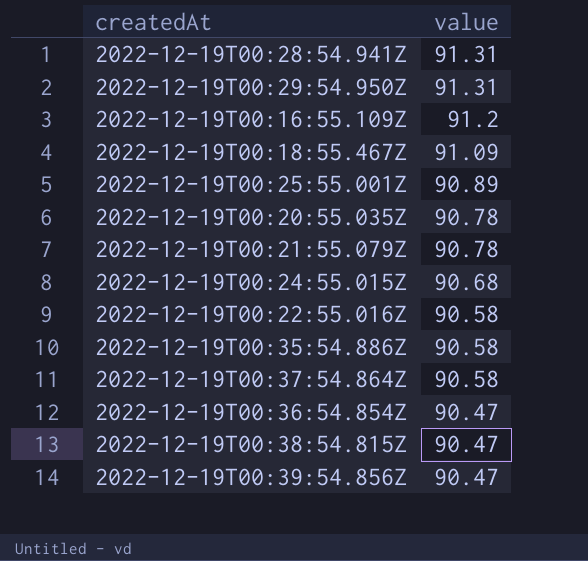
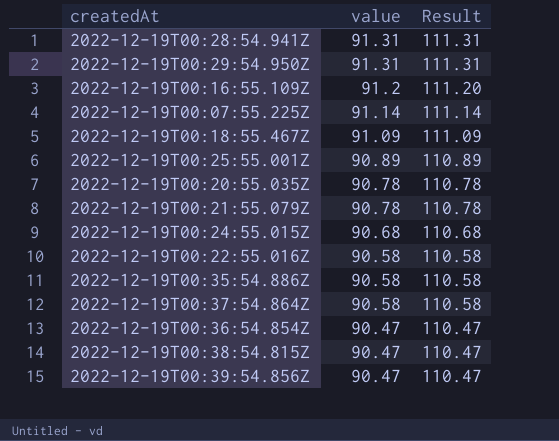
column Result | formula: none -> [value] + 20
row 2022-12-19T00:07:55.225Z: none -> 91.14 | 111.14

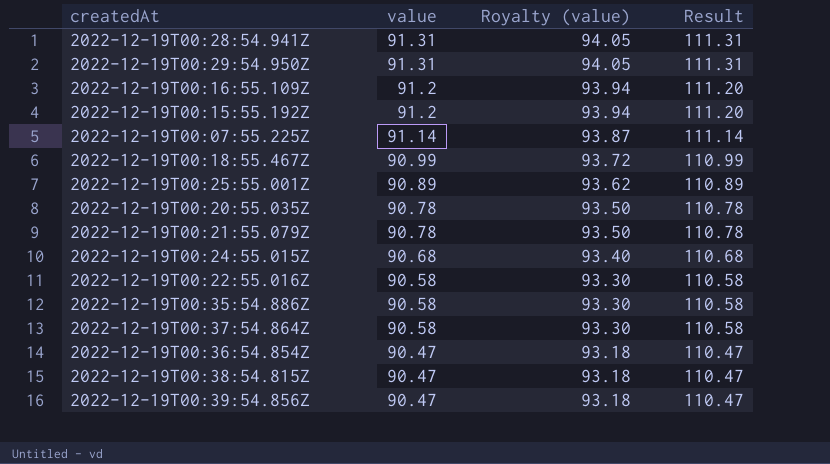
column Royalty (value) | formula: none -> [value] * 1.03
row 2022-12-19T00:15:55.192Z: none -> 91.2 | 93.94 | 111.20
2022-12-19T00:18:55.467Z | value: 91.09 -> 90.99
2022-12-19T00:18:55.467Z | Result: 111.09 -> 110.99

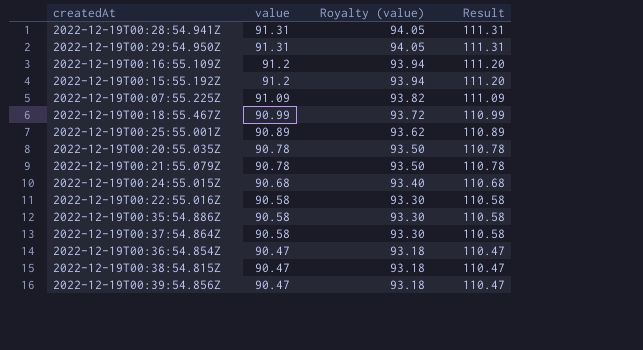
2022-12-19T00:07:55.225Z | value: 91.14 -> 91.09
2022-12-19T00:07:55.225Z | Royalty (value): 93.87 -> 93.82
2022-12-19T00:07:55.225Z | Result: 111.14 -> 111.09

